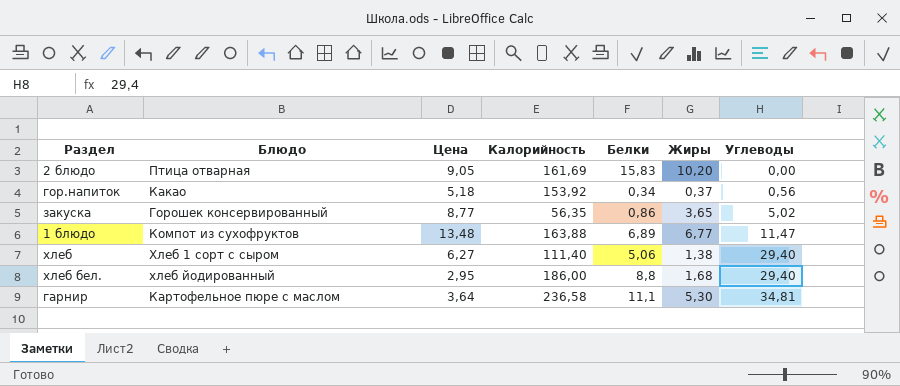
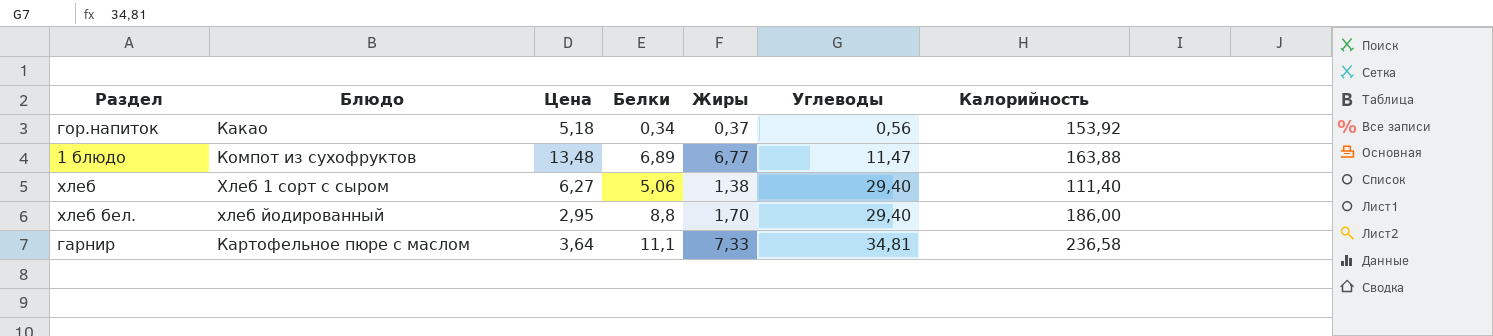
column Калорийность | position: 4 -> 7
row 2 блюдо: Птица отварная | 9,05 | 161,69 | 15,83 | 10,20 | 0,00 -> none
row закуска: Горошек консервированный | 8,77 | 56,35 | 0,86 | 3,65 | 5,02 -> none
хлеб бел. | Жиры: 1,68 -> 1,70
гарнир | Жиры: 5,30 -> 7,33

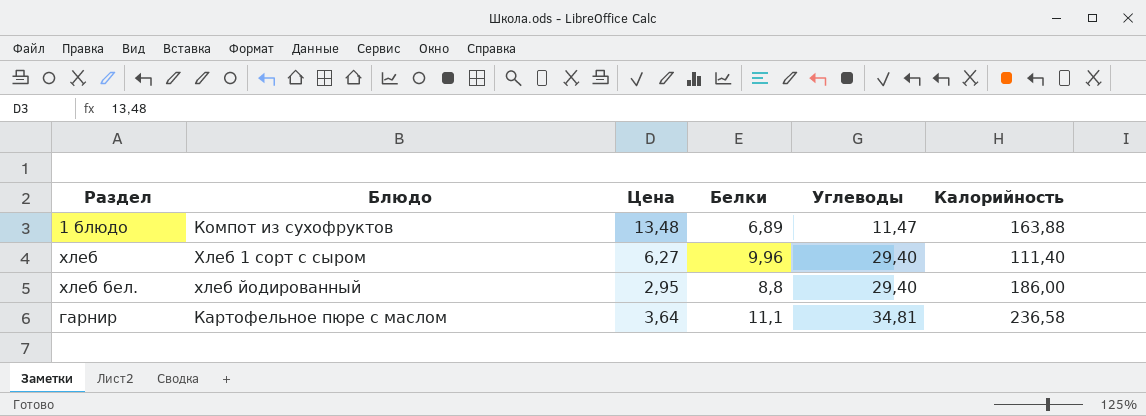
column Жиры | position: 5 -> none
row гор.напиток: Какао | 5,18 | 0,34 | 0,37 | 0,56 | 153,92 -> none
хлеб | Белки: 5,06 -> 9,96

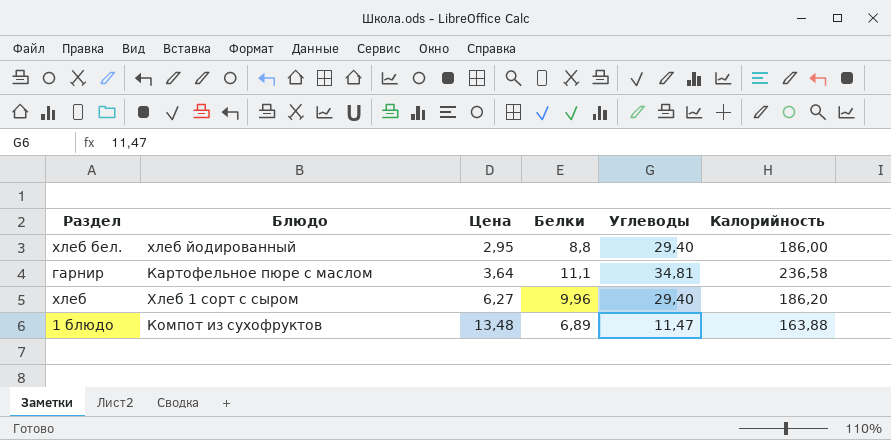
row order: Углеводы ascending -> Цена ascending
хлеб | Калорийность: 111,40 -> 186,20

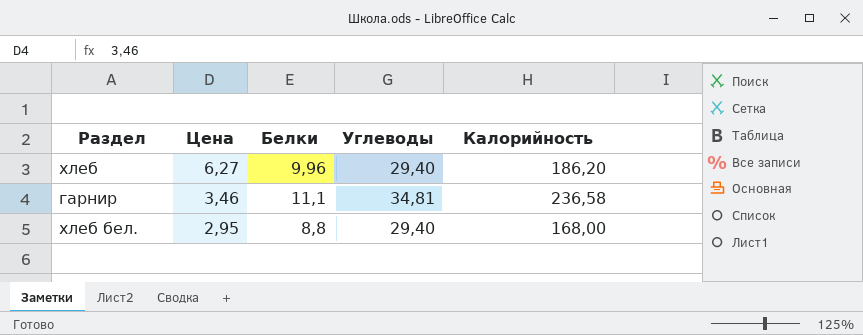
row order: Цена ascending -> Цена descending
column Блюдо | position: 2 -> none
row 1 блюдо: Компот из сухофруктов | 13,48 | 6,89 | 11,47 | 163,88 -> none
гарнир | Цена: 3,64 -> 3,46
хлеб бел. | Калорийность: 186,00 -> 168,00

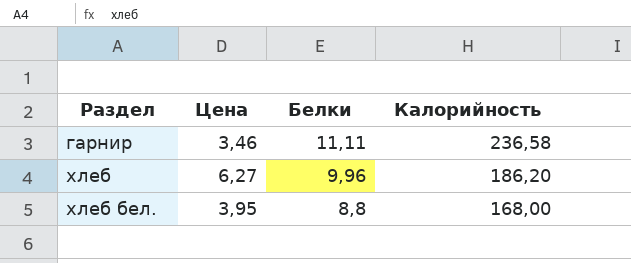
row order: Цена descending -> Раздел ascending
column Углеводы | position: 4 -> none
гарнир | Белки: 11,1 -> 11,11
хлеб бел. | Цена: 2,95 -> 3,95

